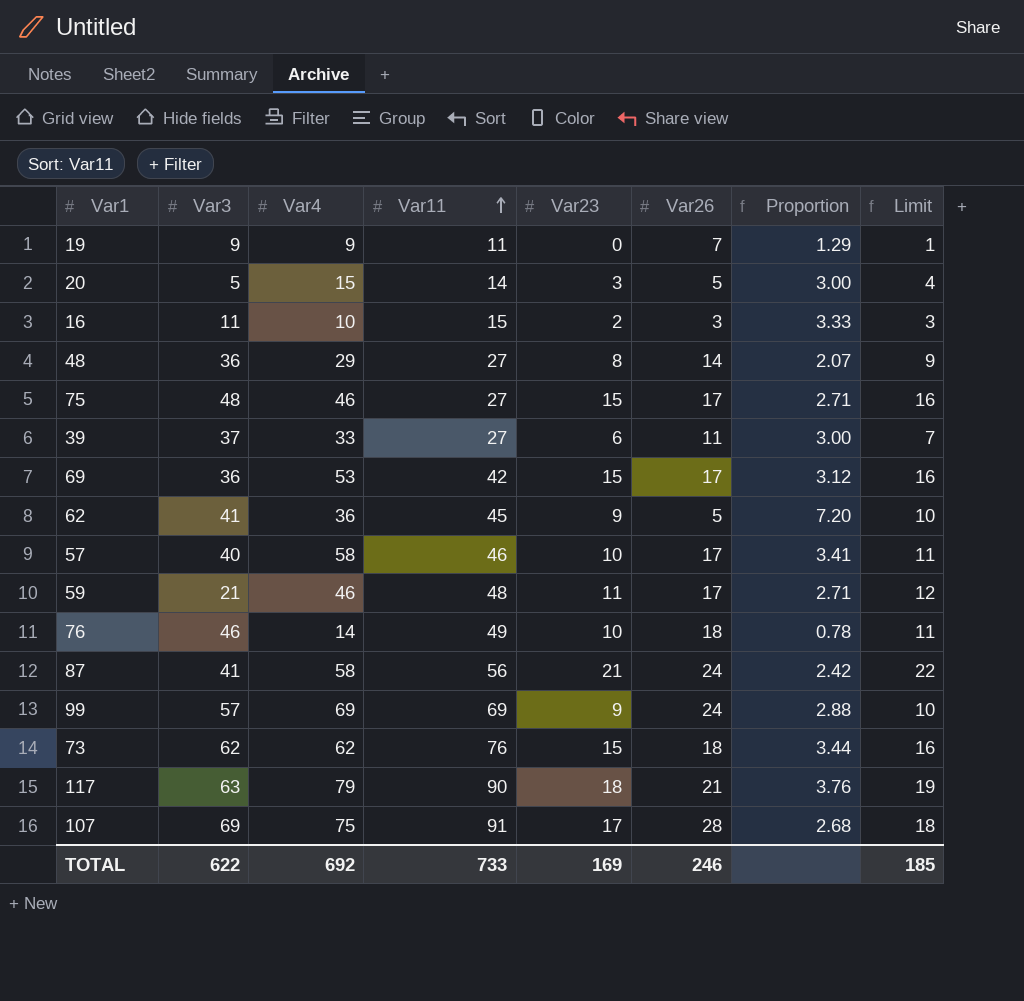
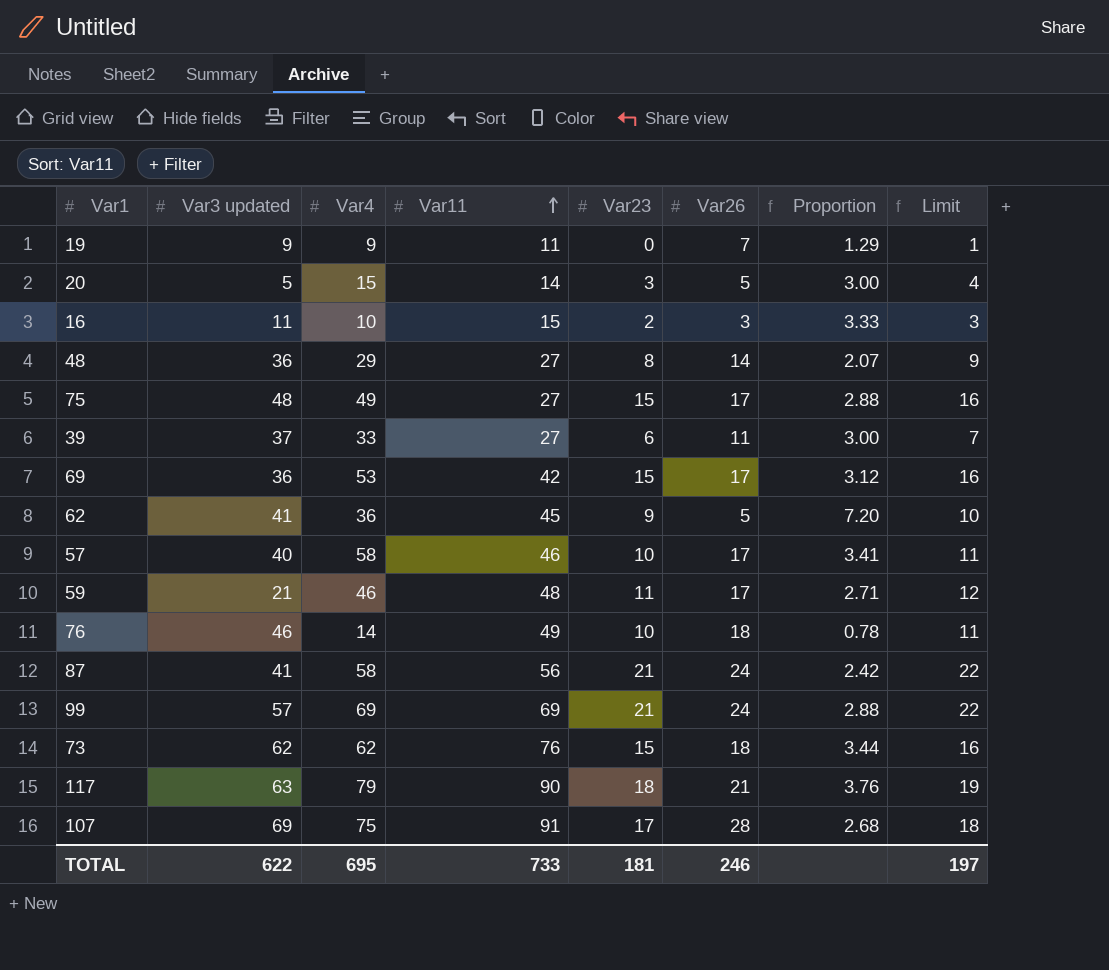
column name: Var3 -> Var3 updated
75 | Var4: 46 -> 49
75 | Proportion: 2.71 -> 2.88
99 | Var23: 9 -> 21
99 | Limit: 10 -> 22
TOTAL | Var4: 692 -> 695
TOTAL | Var23: 169 -> 181
TOTAL | Limit: 185 -> 197

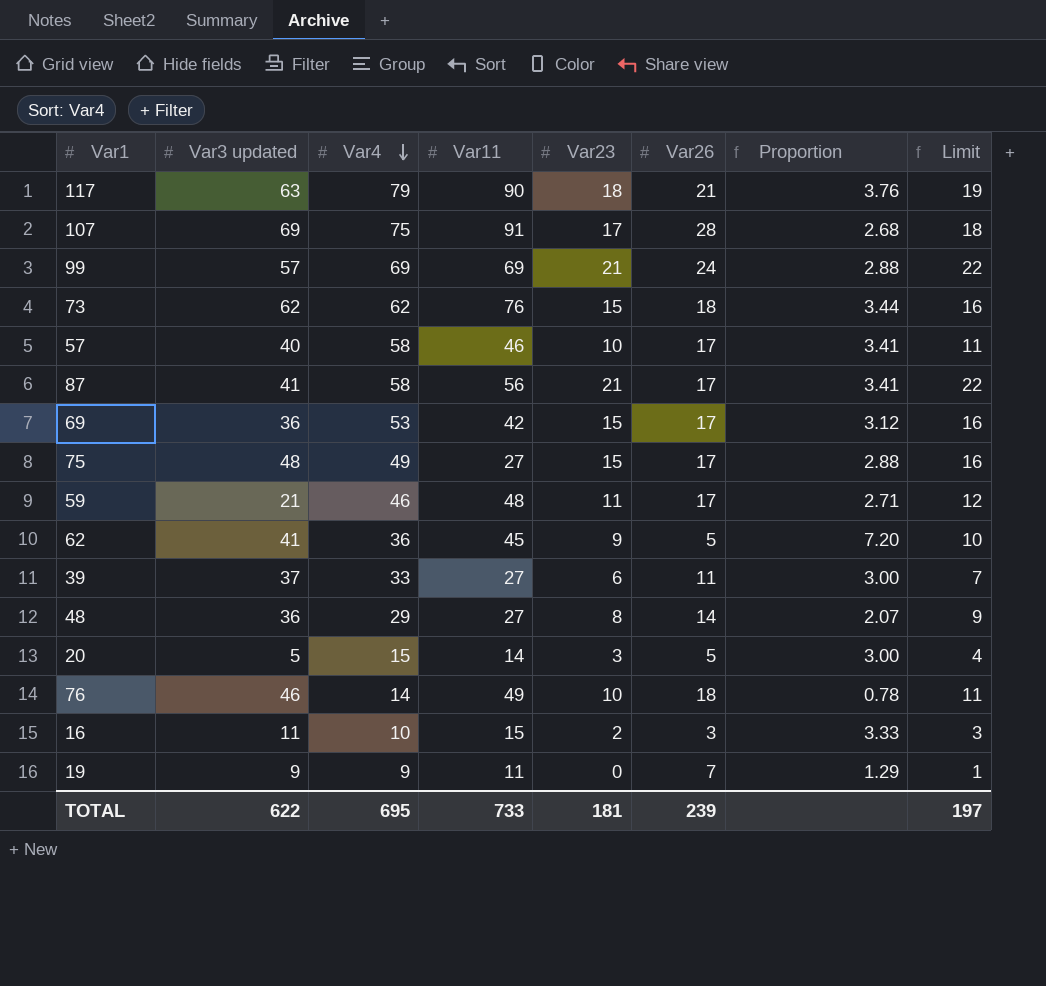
row order: Var11 ascending -> Var4 descending
87 | Var26: 24 -> 17
87 | Proportion: 2.42 -> 3.41
TOTAL | Var26: 246 -> 239

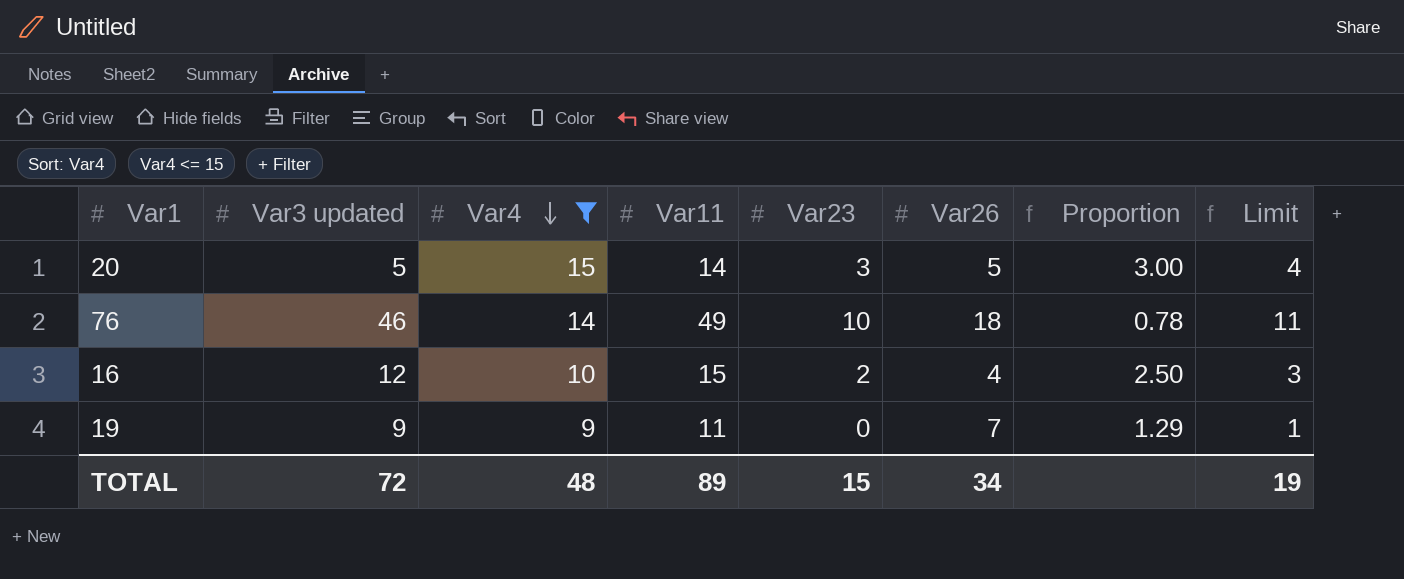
filter: none -> Var4 <= 15
16 | Var3 updated: 11 -> 12
16 | Var26: 3 -> 4
16 | Proportion: 3.33 -> 2.50
TOTAL | Var3 updated: 622 -> 72
TOTAL | Var4: 695 -> 48
TOTAL | Var11: 733 -> 89
TOTAL | Var23: 181 -> 15
TOTAL | Var26: 239 -> 34
TOTAL | Limit: 197 -> 19

